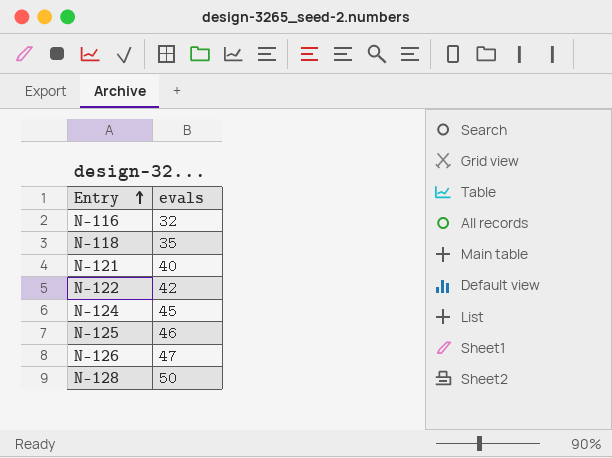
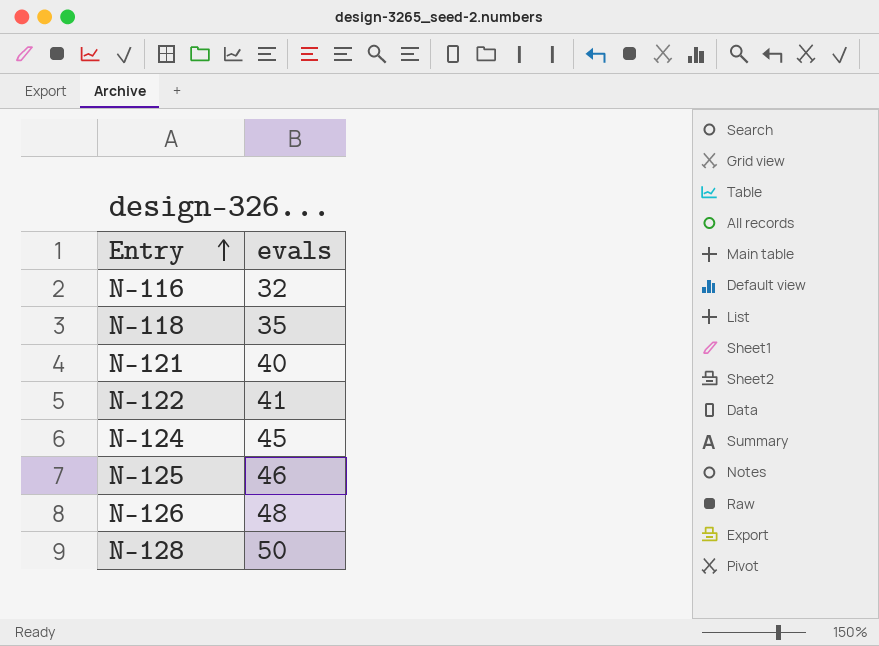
N-122 | evals: 42 -> 41
N-126 | evals: 47 -> 48

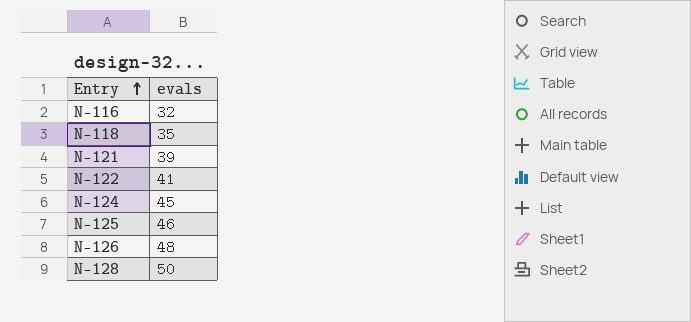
N-121 | evals: 40 -> 39

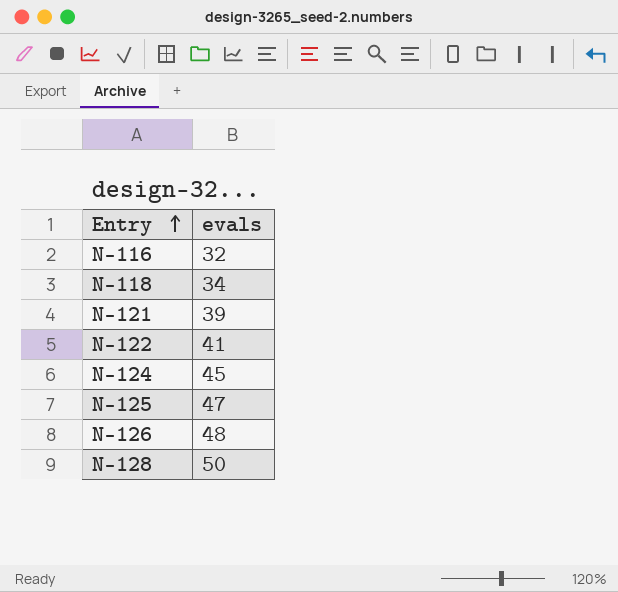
N-118 | evals: 35 -> 34
N-125 | evals: 46 -> 47

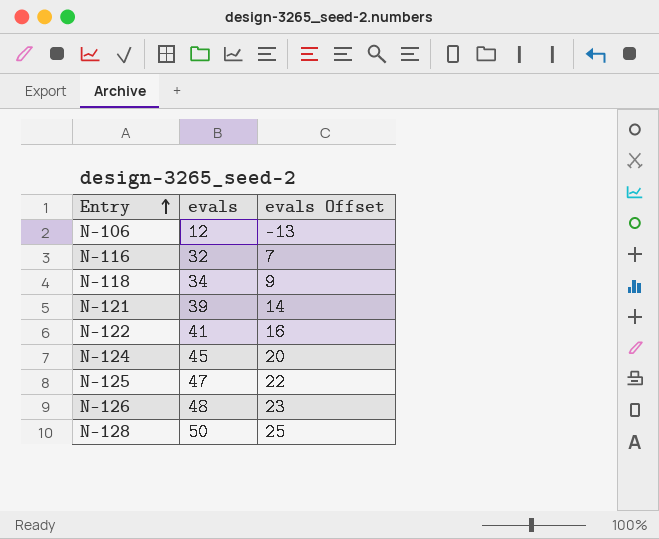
column evals Offset | formula: none -> [evals] - 25
row N-106: none -> 12 | -13

